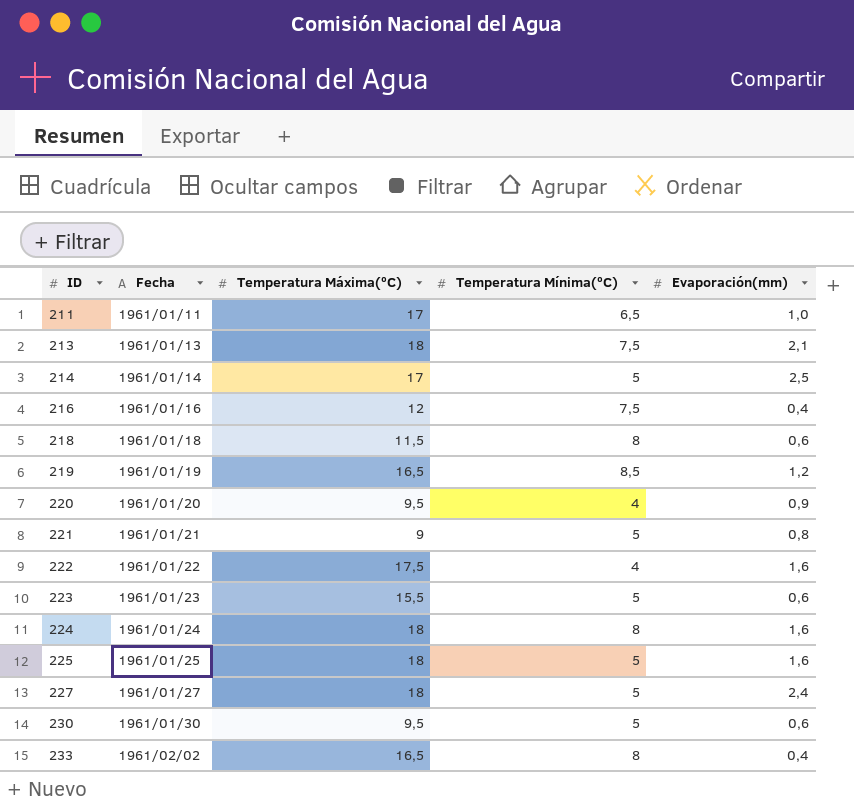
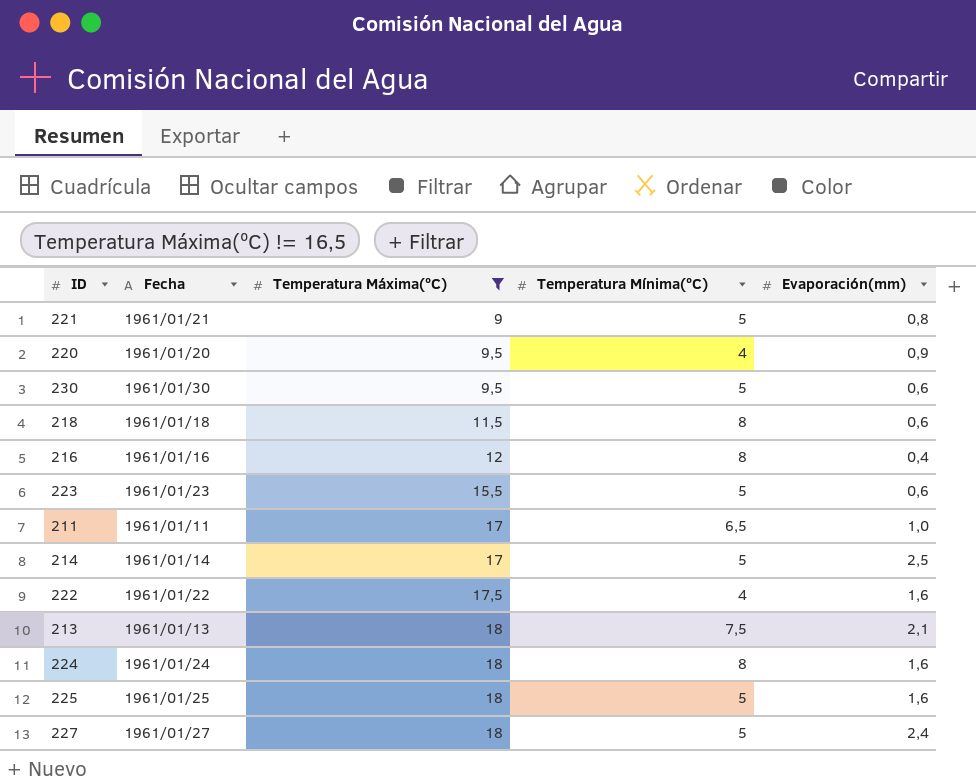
filter: none -> Temperatura Máxima(ºC) != 16,5
row order: ID ascending -> Temperatura Máxima(ºC) ascending
216 | Temperatura Mínima(ºC): 7,5 -> 8

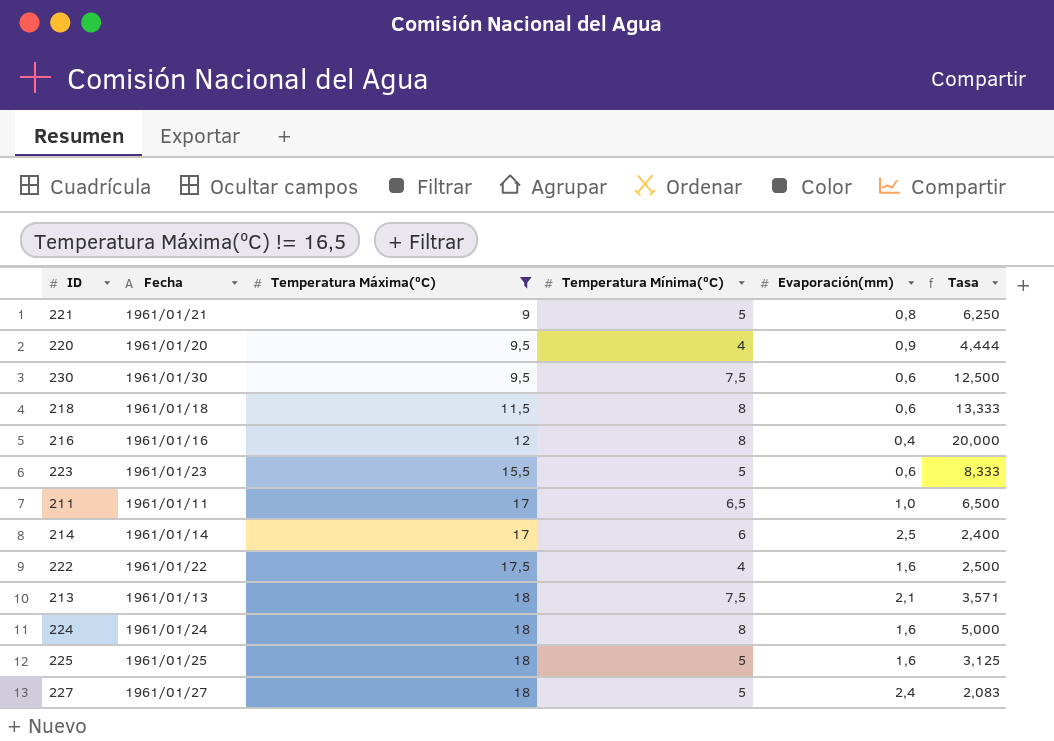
column Tasa | formula: none -> [Temperatura Mínima(ºC)] / [Evaporación(mm)]
230 | Temperatura Mínima(ºC): 5 -> 7,5
214 | Temperatura Mínima(ºC): 5 -> 6

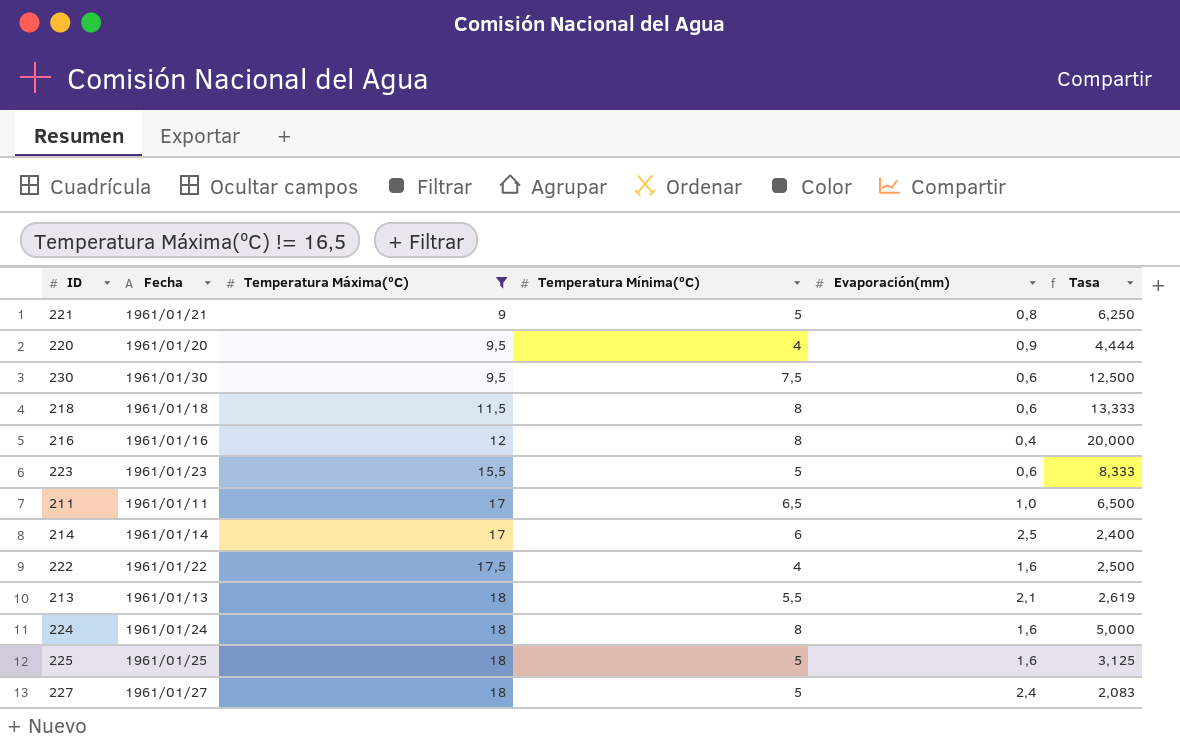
213 | Temperatura Mínima(ºC): 7,5 -> 5,5
213 | Tasa: 3,571 -> 2,619

